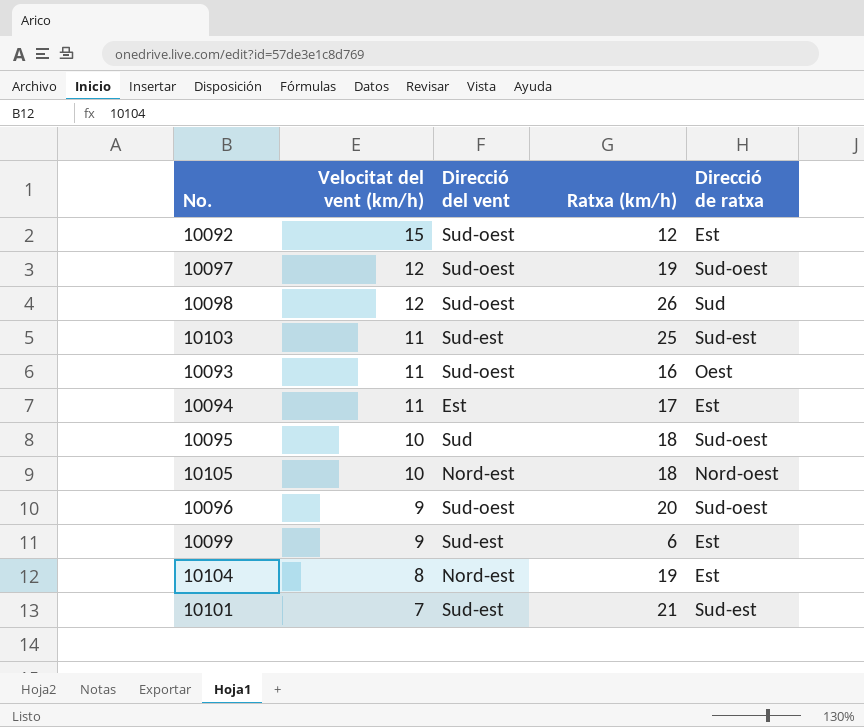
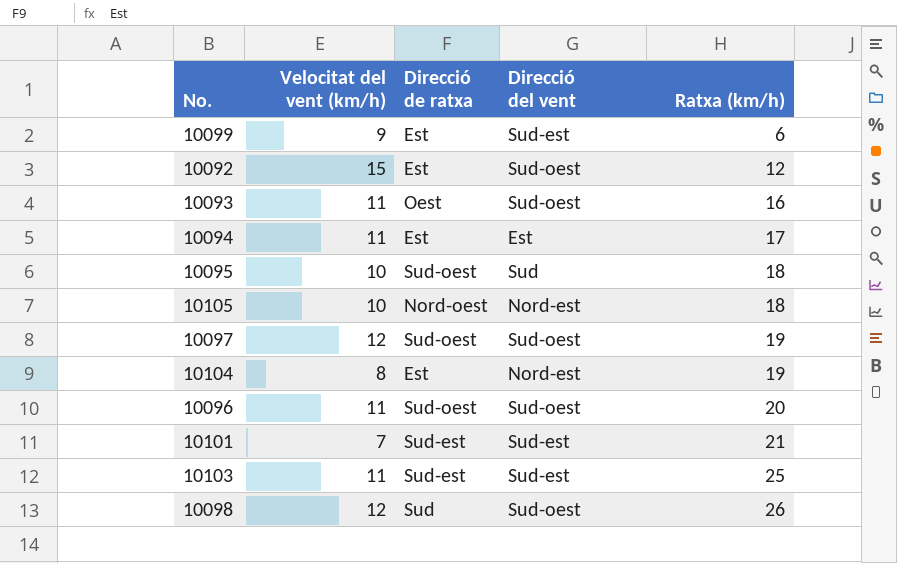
row order: Velocitat del vent (km/h) descending -> Ratxa (km/h) ascending
column Direcció de ratxa | position: 5 -> 3
10096 | Velocitat del vent (km/h): 9 -> 11

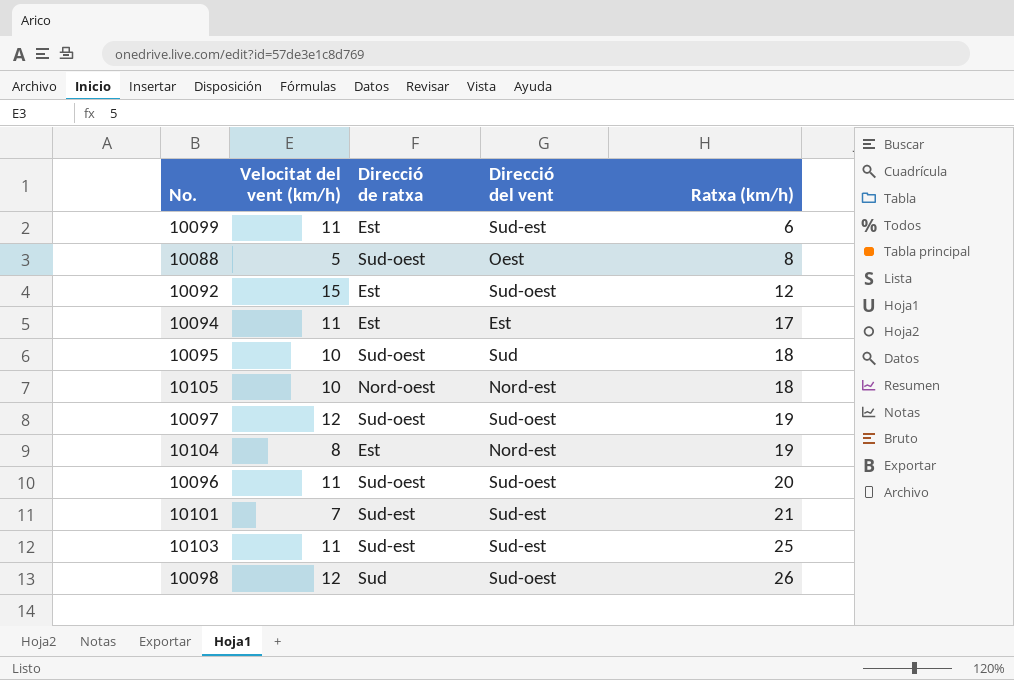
row 10093: 11 | Oest | Sud-oest | 16 -> none
10099 | Velocitat del vent (km/h): 9 -> 11
row 10088: none -> 5 | Sud-oest | Oest | 8

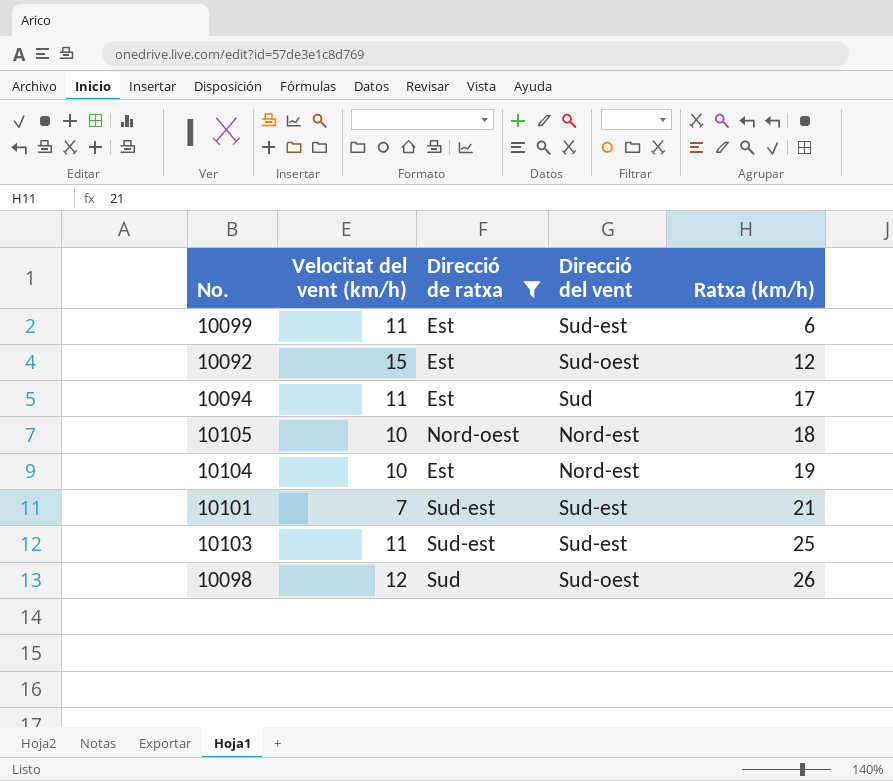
filter: none -> Direcció de ratxa != Sud-oest
10094 | Direcció del vent: Est -> Sud
10104 | Velocitat del vent (km/h): 8 -> 10

